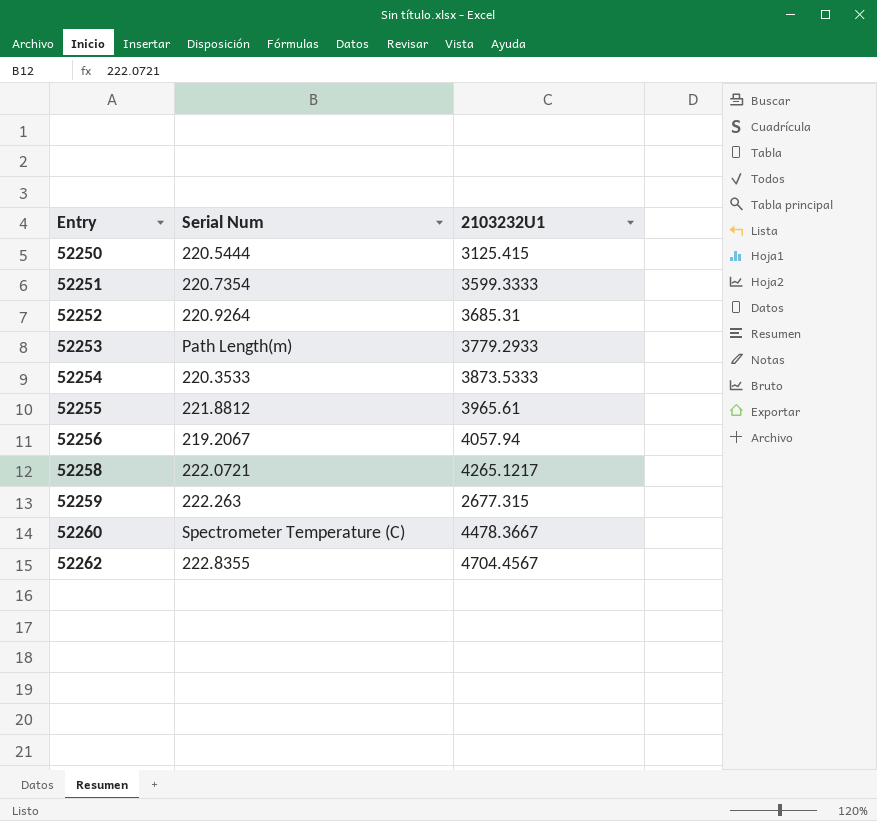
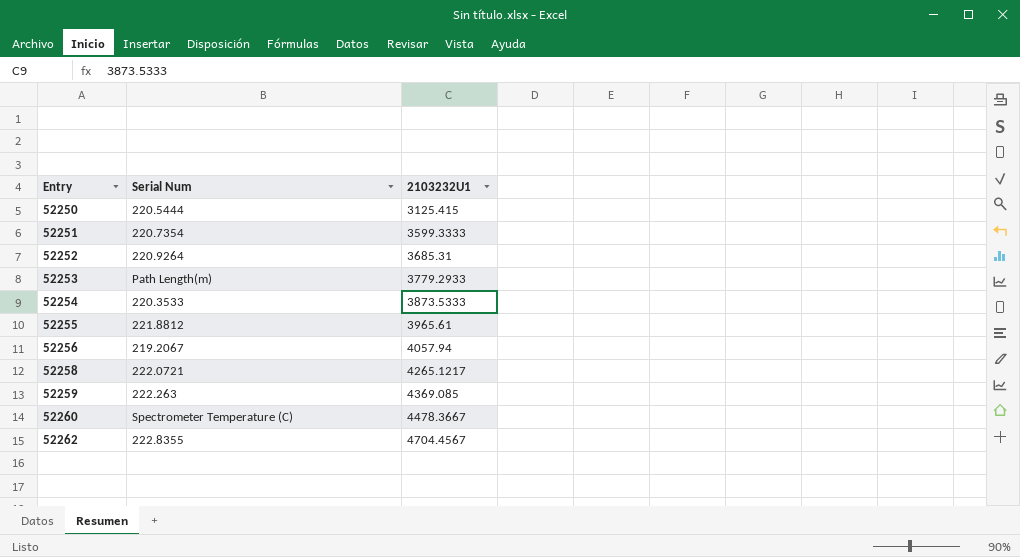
52259 | 2103232U1: 2677.315 -> 4369.085

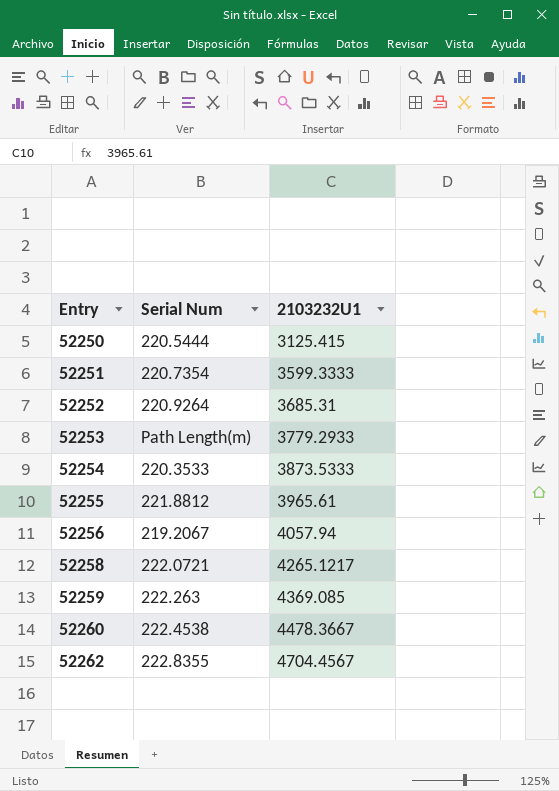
52260 | Serial Num: Spectrometer Temperature (C) -> 222.4538

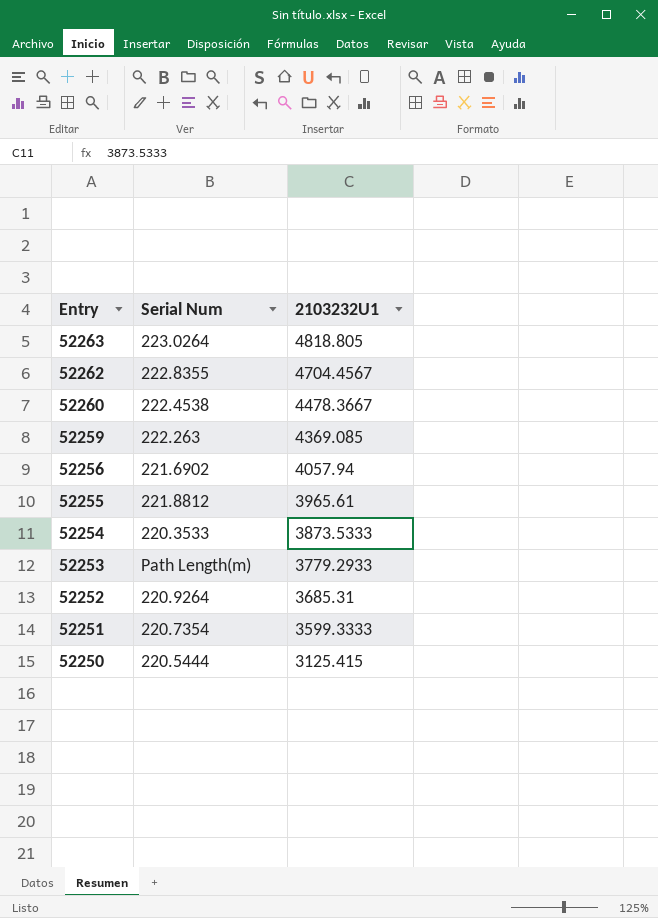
row order: Entry ascending -> Entry descending
row 52258: 222.0721 | 4265.1217 -> none
row 52263: none -> 223.0264 | 4818.805
52256 | Serial Num: 219.2067 -> 221.6902

